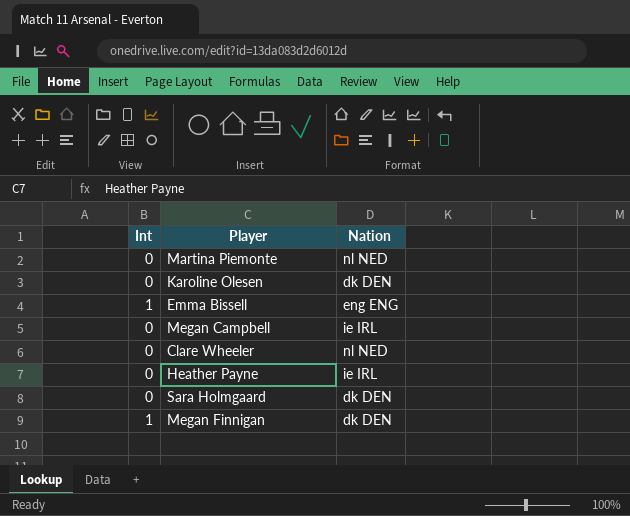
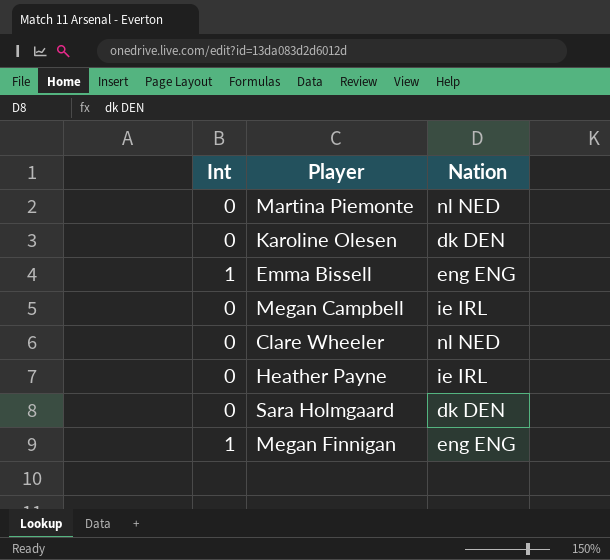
Megan Finnigan | Nation: dk DEN -> eng ENG

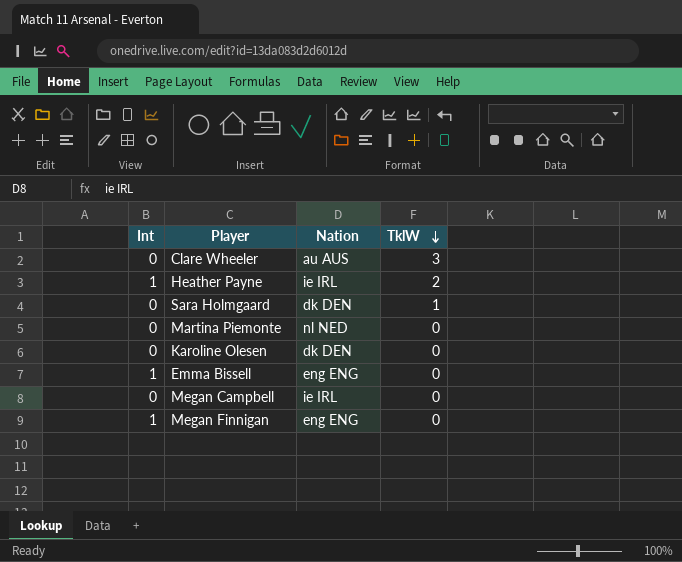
row order: none -> TklW descending
column TklW | position: none -> 4
Clare Wheeler | Nation: nl NED -> au AUS
Heather Payne | Int: 0 -> 1

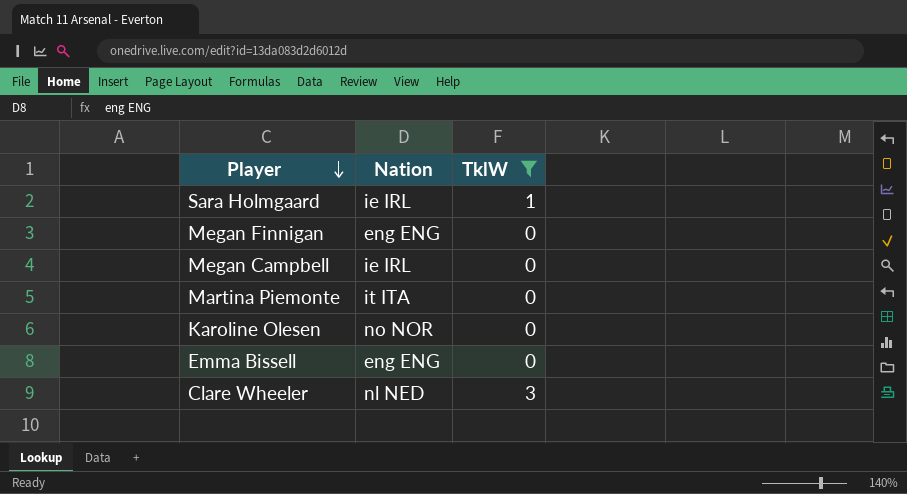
filter: none -> TklW != 2
row order: TklW descending -> Player descending
column Int | position: 1 -> none
Sara Holmgaard | Nation: dk DEN -> ie IRL
Martina Piemonte | Nation: nl NED -> it ITA
Karoline Olesen | Nation: dk DEN -> no NOR
Clare Wheeler | Nation: au AUS -> nl NED

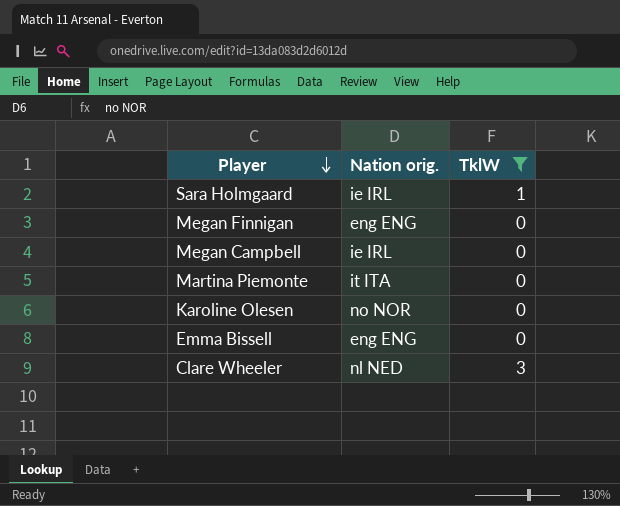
column name: Nation -> Nation orig.

